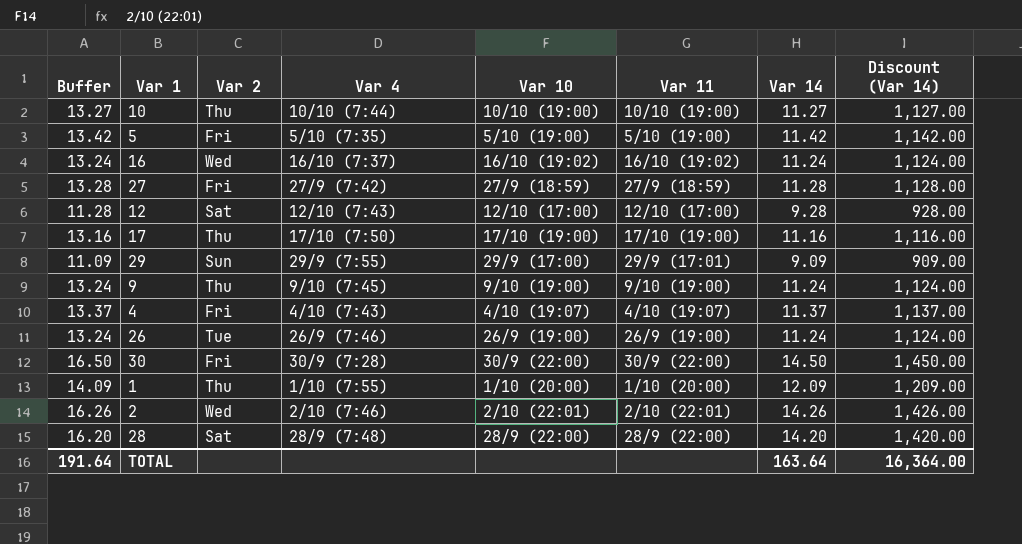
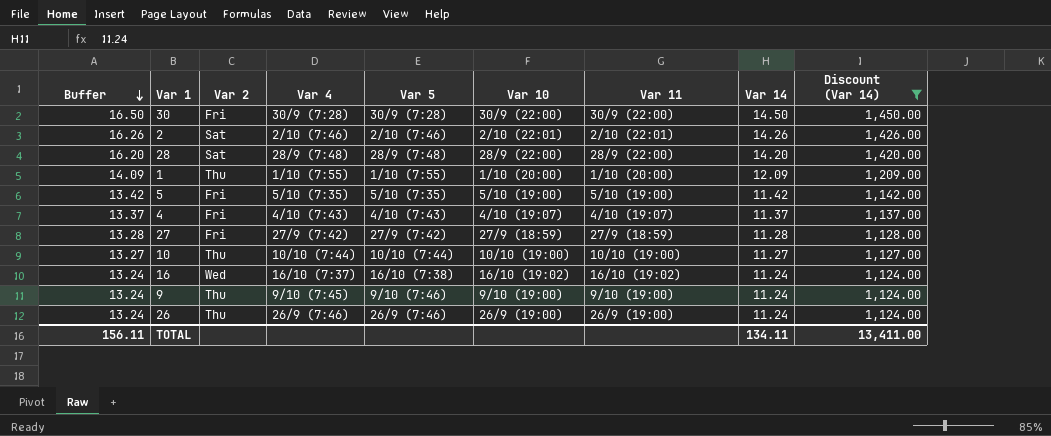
filter: none -> Discount (Var 14) >= 1,124.00
row order: none -> Buffer descending
column Var 5 | position: none -> 5
2 | Var 2: Wed -> Sat
26 | Var 2: Tue -> Thu
TOTAL | Buffer: 191.64 -> 156.11
TOTAL | Var 14: 163.64 -> 134.11
TOTAL | Discount (Var 14): 16,364.00 -> 13,411.00

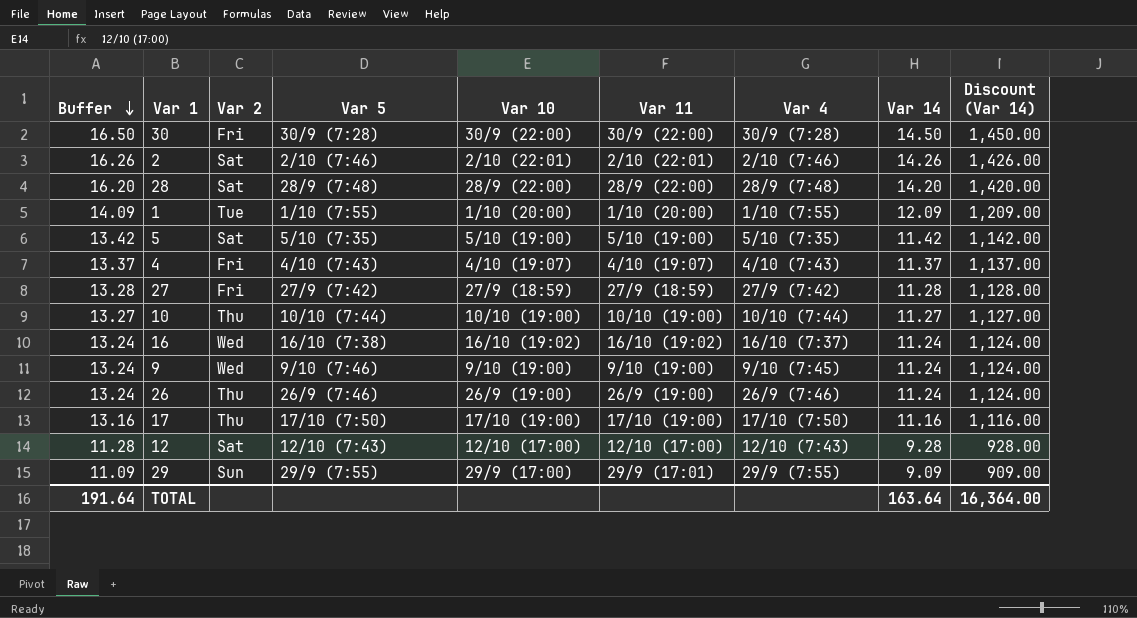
filter: Discount (Var 14) >= 1,124.00 -> none
column Var 4 | position: 4 -> 7
1 | Var 2: Thu -> Tue
5 | Var 2: Fri -> Sat
9 | Var 2: Thu -> Wed
TOTAL | Buffer: 156.11 -> 191.64
TOTAL | Var 14: 134.11 -> 163.64
TOTAL | Discount (Var 14): 13,411.00 -> 16,364.00

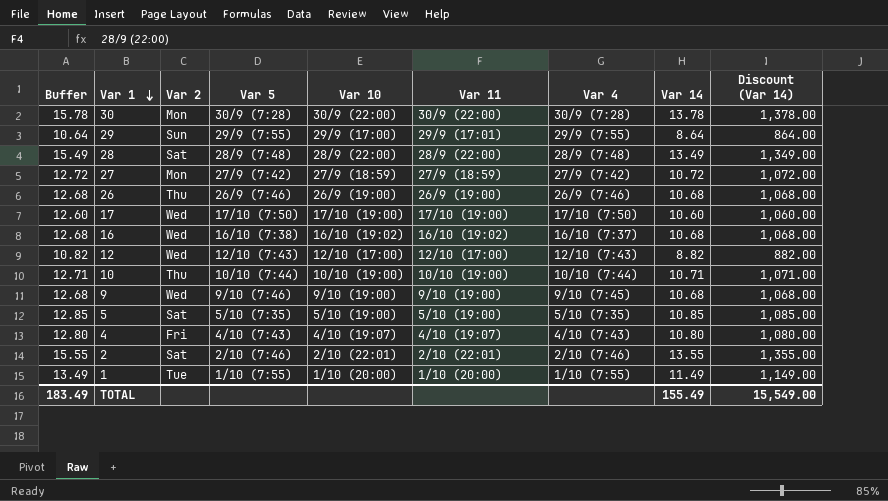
row order: Buffer descending -> Var 1 descending
30 | Buffer: 16.50 -> 15.78
30 | Var 2: Fri -> Mon
30 | Var 14: 14.50 -> 13.78
30 | Discount (Var 14): 1,450.00 -> 1,378.00
29 | Buffer: 11.09 -> 10.64
29 | Var 14: 9.09 -> 8.64
29 | Discount (Var 14): 909.00 -> 864.00
28 | Buffer: 16.20 -> 15.49
28 | Var 14: 14.20 -> 13.49
28 | Discount (Var 14): 1,420.00 -> 1,349.00
27 | Buffer: 13.28 -> 12.72
27 | Var 2: Fri -> Mon
27 | Var 14: 11.28 -> 10.72
27 | Discount (Var 14): 1,128.00 -> 1,072.00
26 | Buffer: 13.24 -> 12.68
26 | Var 14: 11.24 -> 10.68
26 | Discount (Var 14): 1,124.00 -> 1,068.00
17 | Buffer: 13.16 -> 12.60
17 | Var 2: Thu -> Wed
17 | Var 14: 11.16 -> 10.60
17 | Discount (Var 14): 1,116.00 -> 1,060.00
16 | Buffer: 13.24 -> 12.68
16 | Var 14: 11.24 -> 10.68
16 | Discount (Var 14): 1,124.00 -> 1,068.00
12 | Buffer: 11.28 -> 10.82
12 | Var 2: Sat -> Wed
12 | Var 14: 9.28 -> 8.82
12 | Discount (Var 14): 928.00 -> 882.00
10 | Buffer: 13.27 -> 12.71
10 | Var 14: 11.27 -> 10.71
10 | Discount (Var 14): 1,127.00 -> 1,071.00
9 | Buffer: 13.24 -> 12.68
9 | Var 14: 11.24 -> 10.68
9 | Discount (Var 14): 1,124.00 -> 1,068.00
5 | Buffer: 13.42 -> 12.85
5 | Var 14: 11.42 -> 10.85
5 | Discount (Var 14): 1,142.00 -> 1,085.00
4 | Buffer: 13.37 -> 12.80
4 | Var 14: 11.37 -> 10.80
4 | Discount (Var 14): 1,137.00 -> 1,080.00
2 | Buffer: 16.26 -> 15.55
2 | Var 14: 14.26 -> 13.55
2 | Discount (Var 14): 1,426.00 -> 1,355.00
1 | Buffer: 14.09 -> 13.49
1 | Var 14: 12.09 -> 11.49
1 | Discount (Var 14): 1,209.00 -> 1,149.00
TOTAL | Buffer: 191.64 -> 183.49
TOTAL | Var 14: 163.64 -> 155.49
TOTAL | Discount (Var 14): 16,364.00 -> 15,549.00

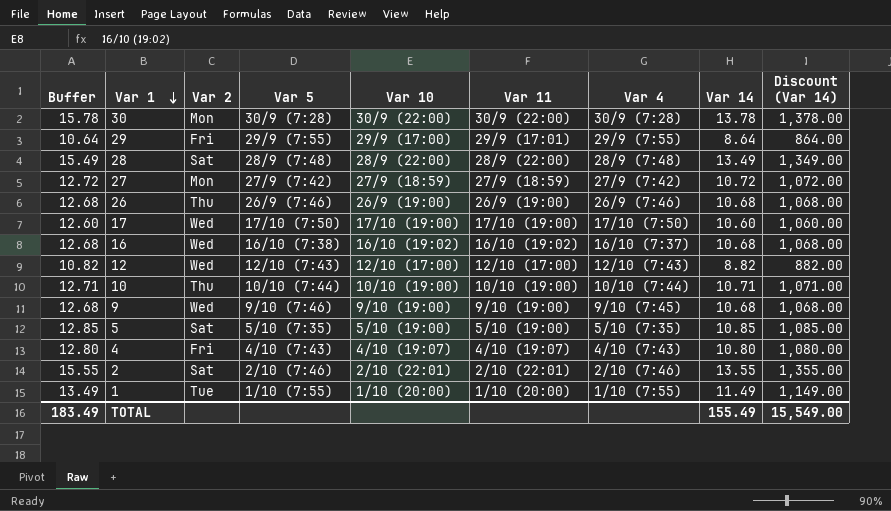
29 | Var 2: Sun -> Fri

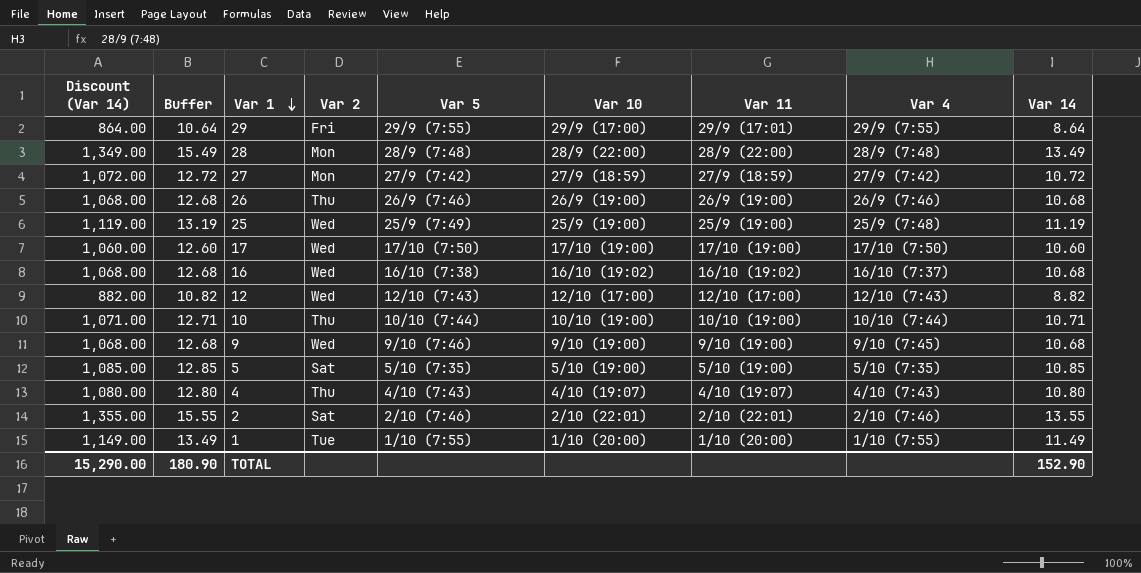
column Discount (Var 14) | position: 9 -> 1
row 30: 15.78 | Mon | 30/9 (7:28) | 30/9 (22:00) | 30/9 (22:00) | 30/9 (7:28) | 13.78 | 1,378.00 -> none
28 | Var 2: Sat -> Mon
row 25: none -> 1,119.00 | 13.19 | Wed | 25/9 (7:49) | 25/9 (19:00) | 25/9 (19:00) | 25/9 (7:48) | 11.19
4 | Var 2: Fri -> Thu
TOTAL | Discount (Var 14): 15,549.00 -> 15,290.00
TOTAL | Buffer: 183.49 -> 180.90
TOTAL | Var 14: 155.49 -> 152.90

